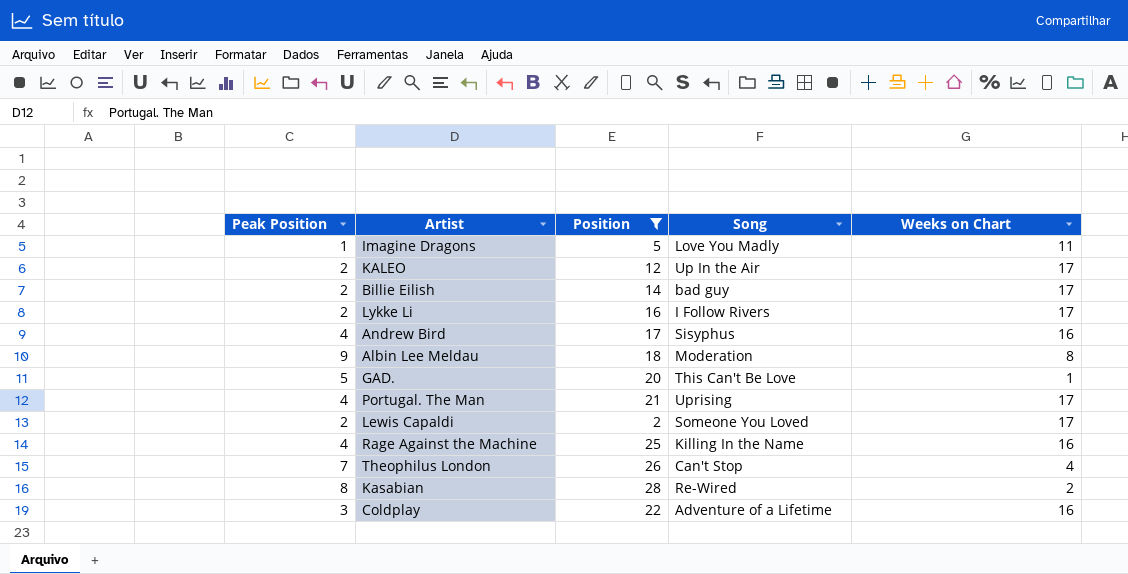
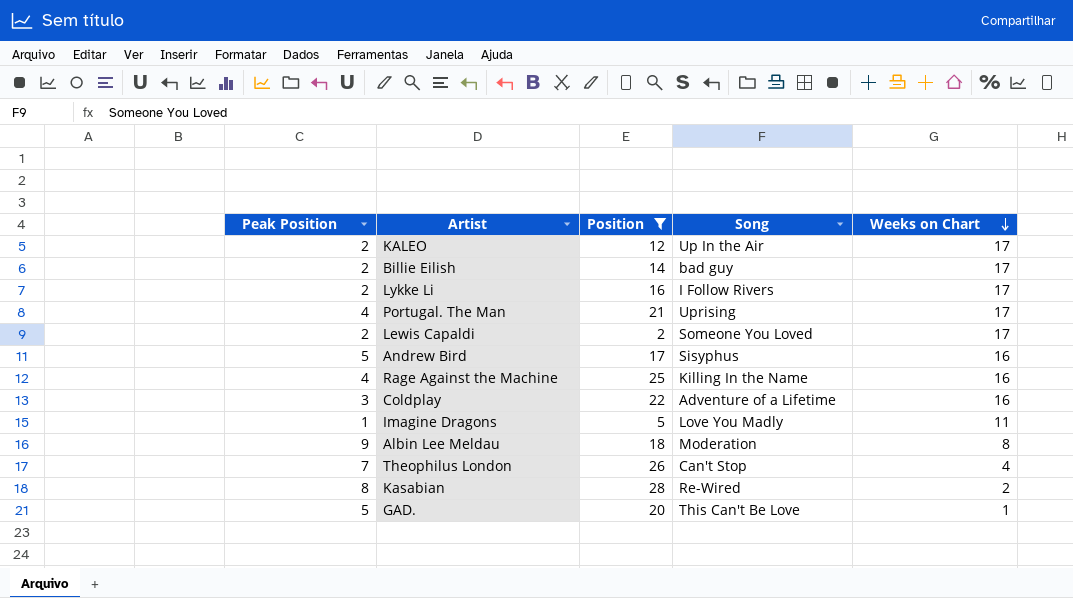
row order: none -> Weeks on Chart descending
Andrew Bird | Peak Position: 4 -> 5

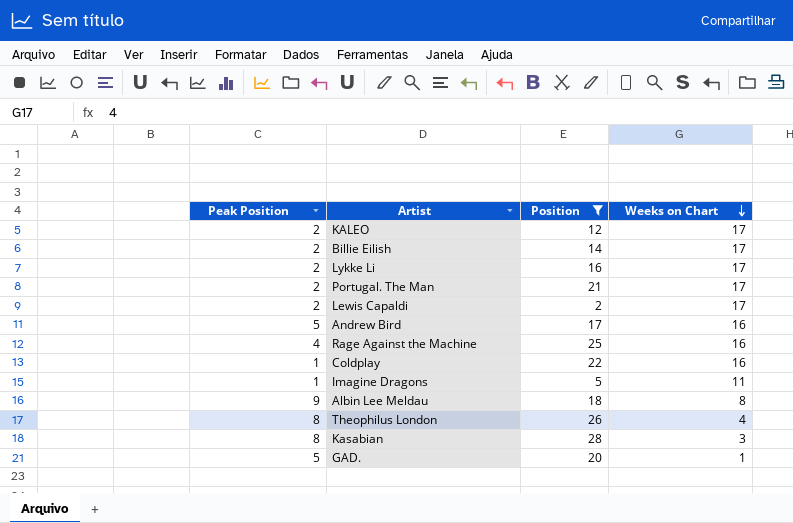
column Song | position: 4 -> none
Portugal. The Man | Peak Position: 4 -> 2
Coldplay | Peak Position: 3 -> 1
Theophilus London | Peak Position: 7 -> 8
Kasabian | Weeks on Chart: 2 -> 3

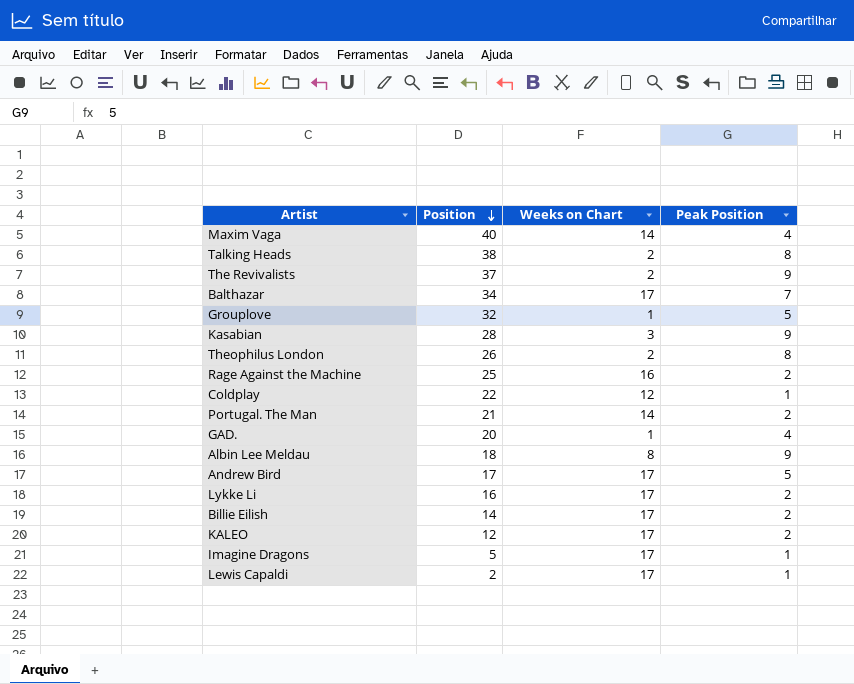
filter: Position <= 28 -> none
row order: Weeks on Chart descending -> Position descending
column Peak Position | position: 1 -> 4
Kasabian | Peak Position: 8 -> 9
Theophilus London | Weeks on Chart: 4 -> 2
Rage Against the Machine | Peak Position: 4 -> 2
Coldplay | Weeks on Chart: 16 -> 12
Portugal. The Man | Weeks on Chart: 17 -> 14
GAD. | Peak Position: 5 -> 4
Andrew Bird | Weeks on Chart: 16 -> 17
Imagine Dragons | Weeks on Chart: 11 -> 17
Lewis Capaldi | Peak Position: 2 -> 1

